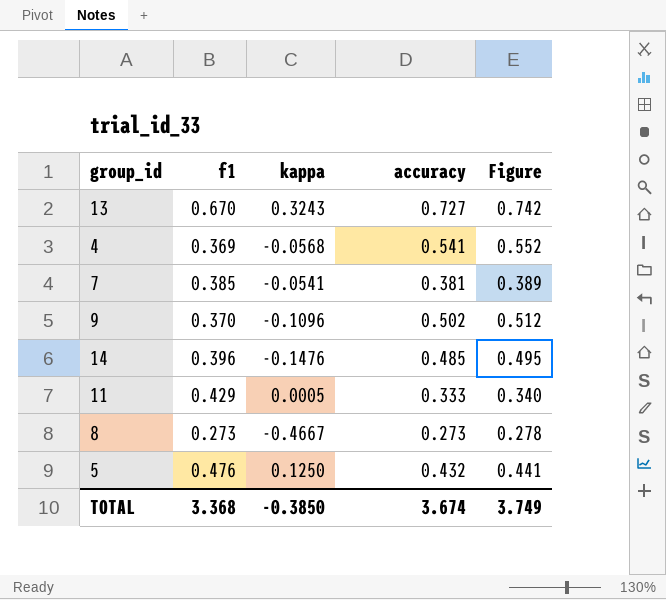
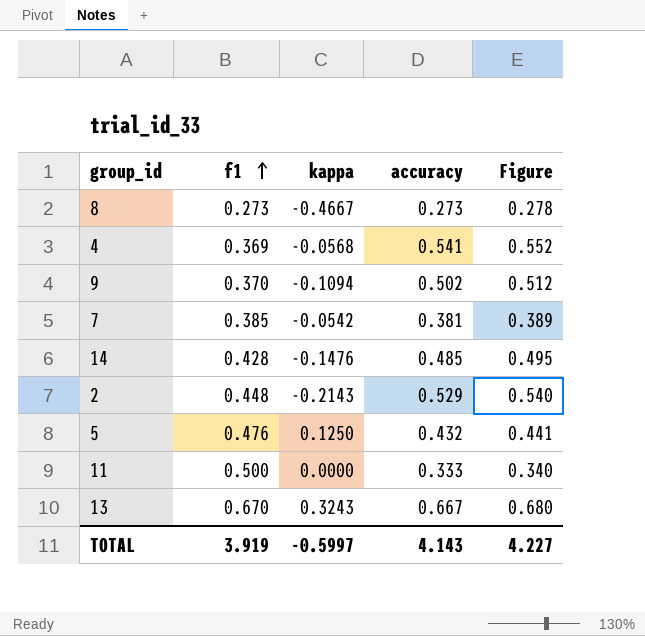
row order: none -> f1 ascending
9 | kappa: -0.1096 -> -0.1094
7 | kappa: -0.0541 -> -0.0542
14 | f1: 0.396 -> 0.428
row 2: none -> 0.448 | -0.2143 | 0.529 | 0.540
11 | f1: 0.429 -> 0.500
11 | kappa: 0.0005 -> 0.0000
13 | accuracy: 0.727 -> 0.667
13 | Figure: 0.742 -> 0.680
TOTAL | f1: 3.368 -> 3.919
TOTAL | kappa: -0.3850 -> -0.5997
TOTAL | accuracy: 3.674 -> 4.143
TOTAL | Figure: 3.749 -> 4.227

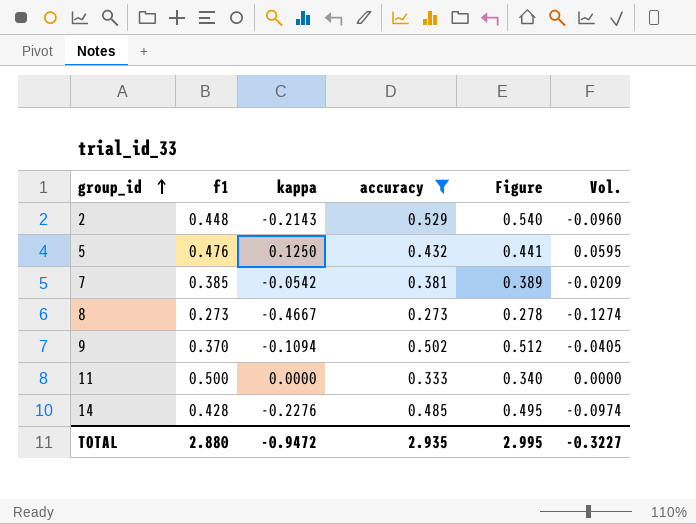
filter: none -> accuracy <= 0.529
row order: f1 ascending -> group_id ascending
column Vol. | formula: none -> [f1] * [kappa]
14 | kappa: -0.1476 -> -0.2276
TOTAL | f1: 3.919 -> 2.880
TOTAL | kappa: -0.5997 -> -0.9472
TOTAL | accuracy: 4.143 -> 2.935
TOTAL | Figure: 4.227 -> 2.995

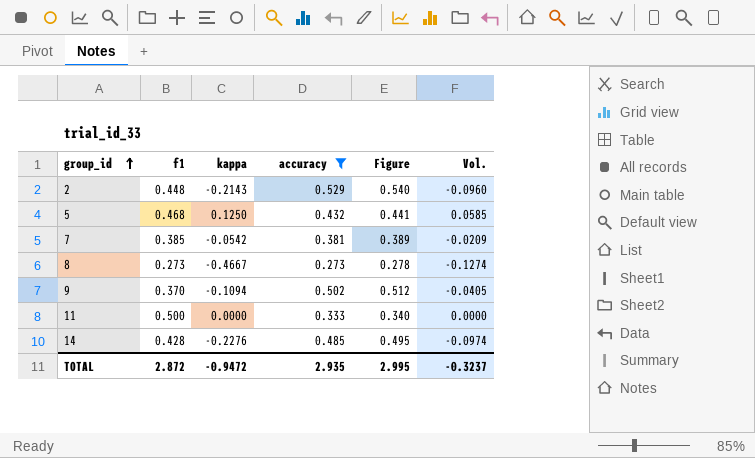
5 | f1: 0.476 -> 0.468
5 | Vol.: 0.0595 -> 0.0585
TOTAL | f1: 2.880 -> 2.872
TOTAL | Vol.: -0.3227 -> -0.3237

